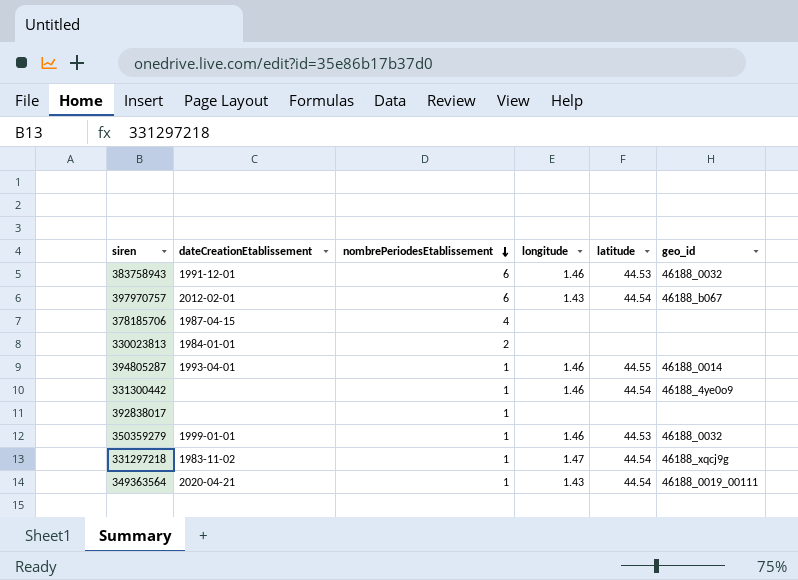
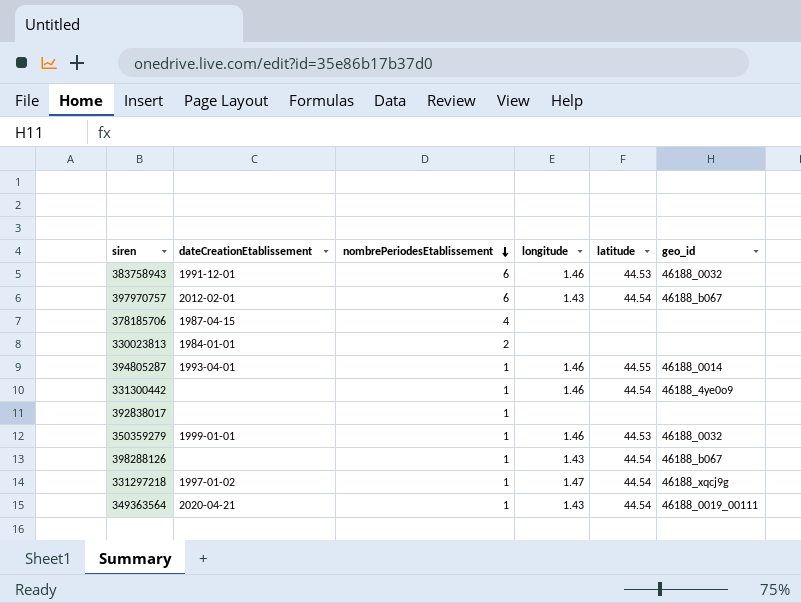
row 398288126: none -> none | 1 | 1.43 | 44.54 | 46188_b067
331297218 | dateCreationEtablissement: 1983-11-02 -> 1997-01-02

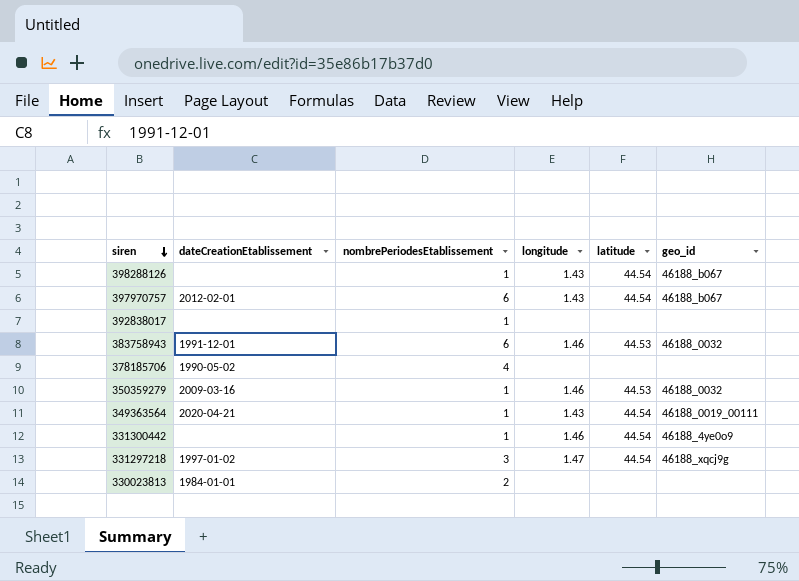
row order: nombrePeriodesEtablissement descending -> siren descending
row 394805287: 1993-04-01 | 1 | 1.46 | 44.55 | 46188_0014 -> none
378185706 | dateCreationEtablissement: 1987-04-15 -> 1990-05-02
350359279 | dateCreationEtablissement: 1999-01-01 -> 2009-03-16
331297218 | nombrePeriodesEtablissement: 1 -> 3

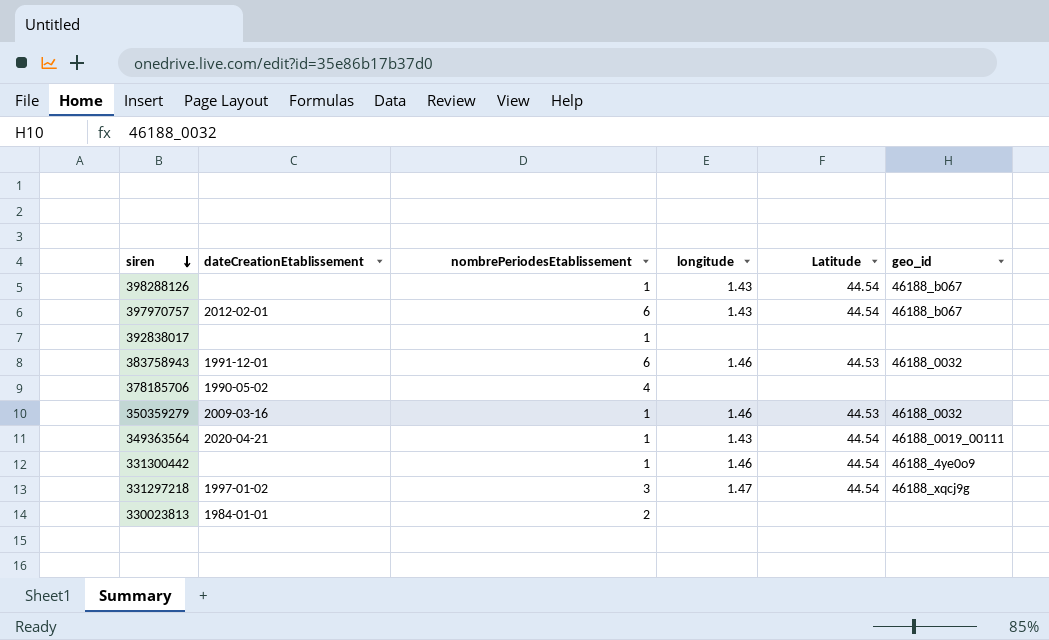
column name: latitude -> Latitude

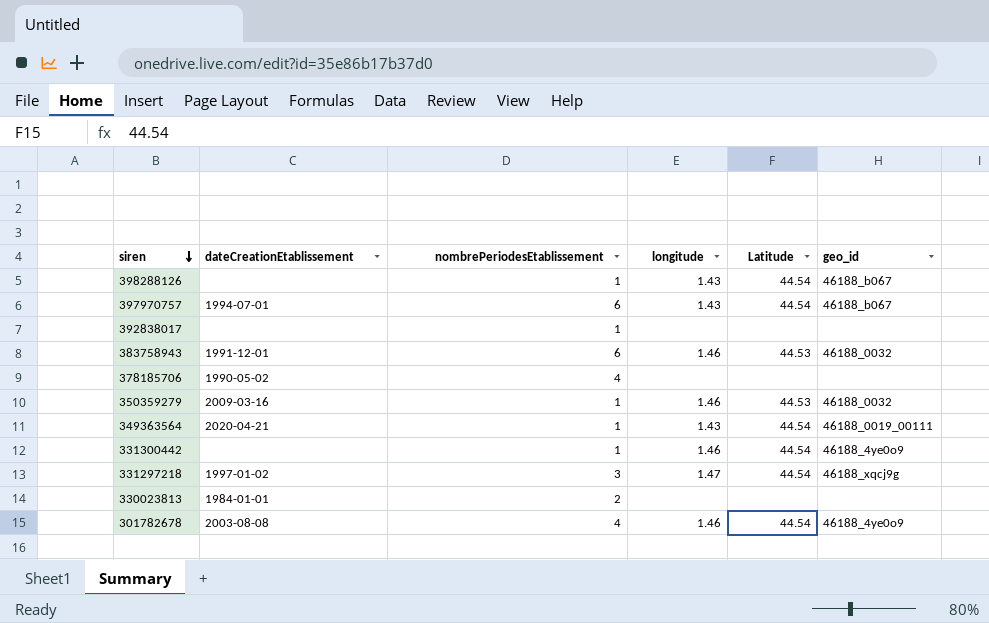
397970757 | dateCreationEtablissement: 2012-02-01 -> 1994-07-01
row 301782678: none -> 2003-08-08 | 4 | 1.46 | 44.54 | 46188_4ye0o9

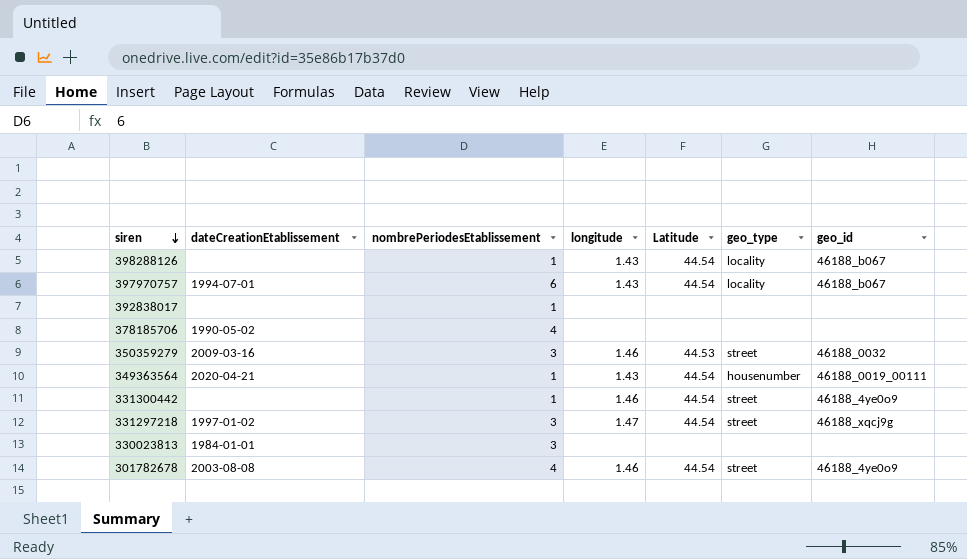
column geo_type | position: none -> 6
row 383758943: 1991-12-01 | 6 | 1.46 | 44.53 | 46188_0032 -> none
350359279 | nombrePeriodesEtablissement: 1 -> 3
330023813 | nombrePeriodesEtablissement: 2 -> 3

